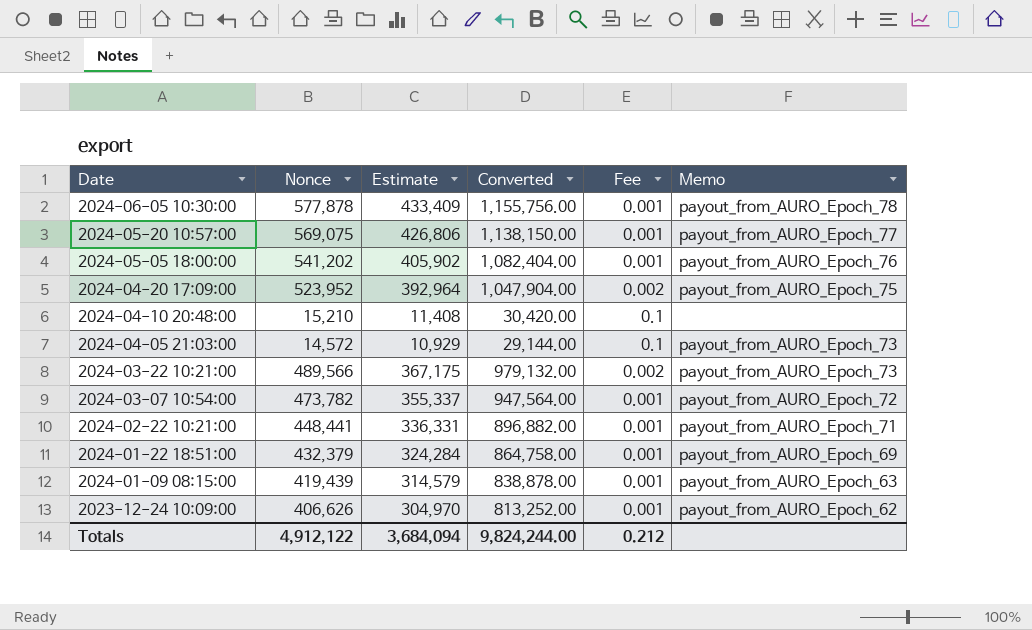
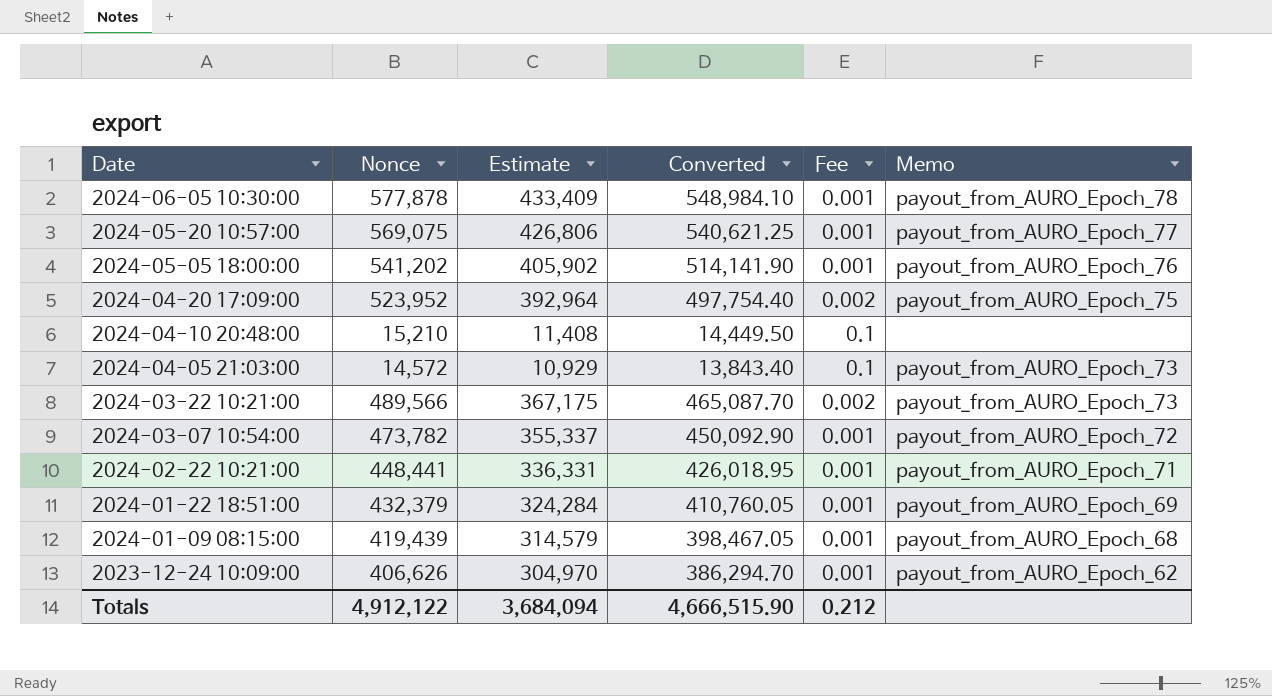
column Converted | formula: [Nonce] * 2 -> [Nonce] * 0.95
2024-01-09 08:15:00 | Memo: payout_from_AURO_Epoch_63 -> payout_from_AURO_Epoch_68
Totals | Converted: 9,824,244.00 -> 4,666,515.90

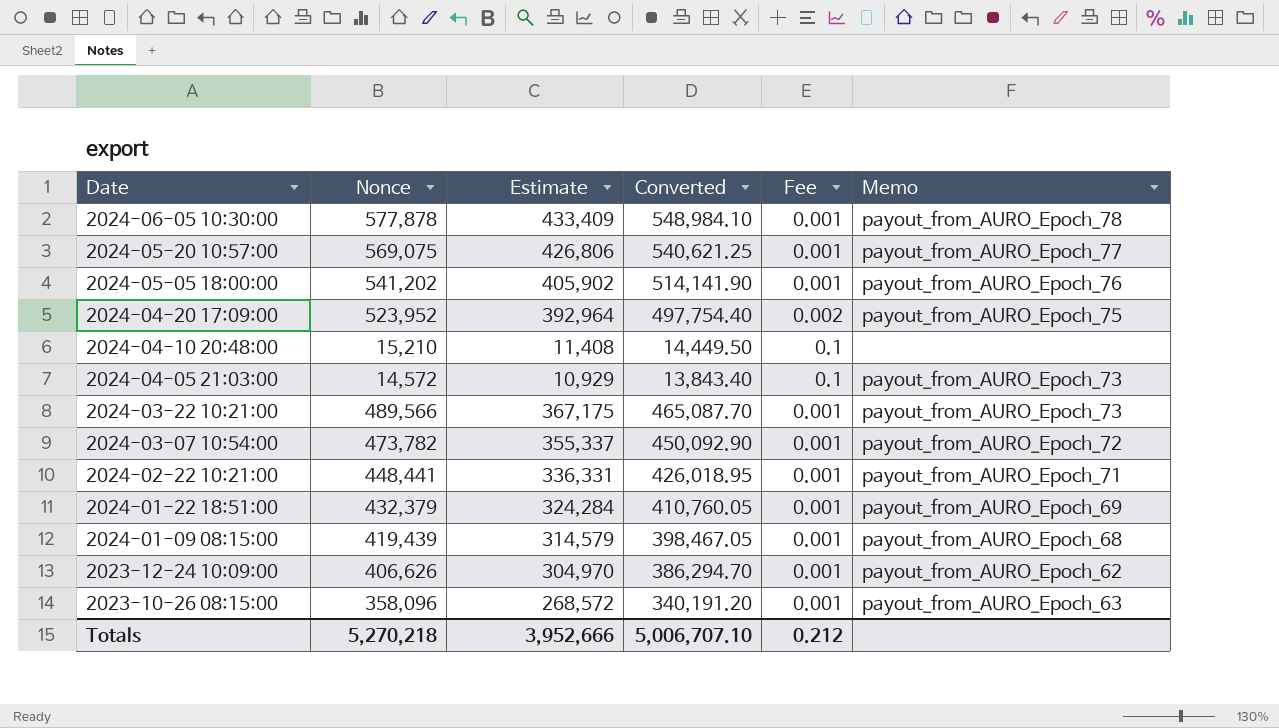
2024-03-22 10:21:00 | Fee: 0.002 -> 0.001
row 2023-10-26 08:15:00: none -> 358,096 | 268,572 | 340,191.20 | 0.001 | payout_from_AURO_Epoch_63
Totals | Nonce: 4,912,122 -> 5,270,218
Totals | Estimate: 3,684,094 -> 3,952,666
Totals | Converted: 4,666,515.90 -> 5,006,707.10

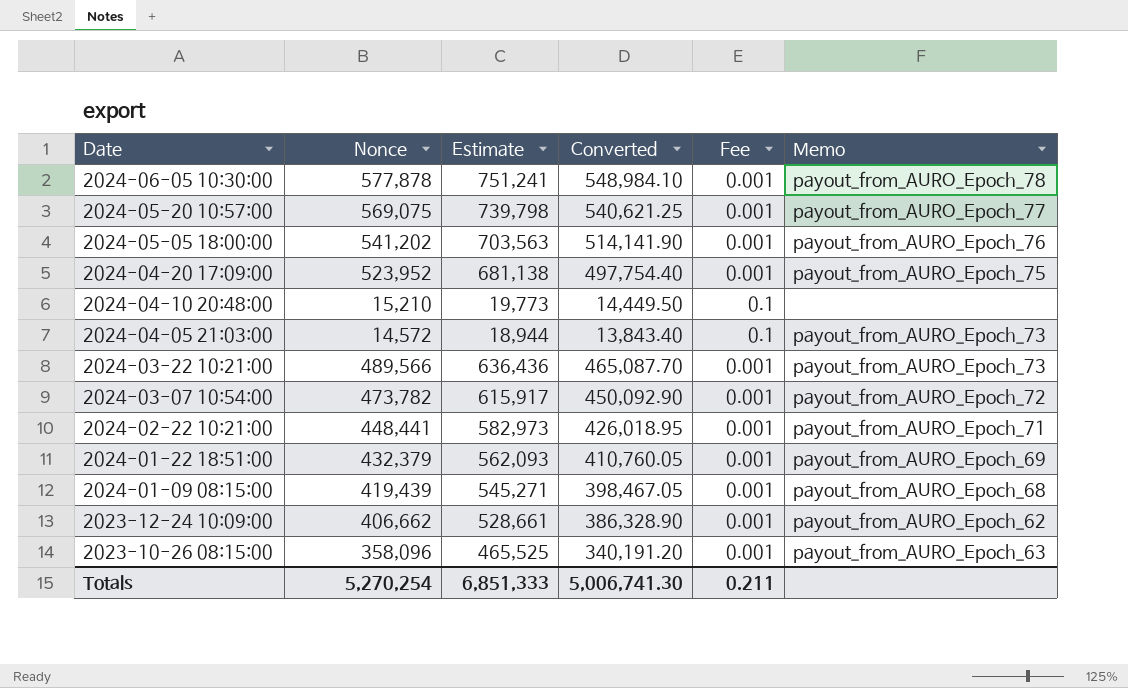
column Estimate | formula: [Nonce] * 0.75 -> [Nonce] * 1.3
2024-04-20 17:09:00 | Fee: 0.002 -> 0.001
2023-12-24 10:09:00 | Nonce: 406,626 -> 406,662
2023-12-24 10:09:00 | Converted: 386,294.70 -> 386,328.90
Totals | Nonce: 5,270,218 -> 5,270,254
Totals | Estimate: 3,952,666 -> 6,851,333
Totals | Converted: 5,006,707.10 -> 5,006,741.30
Totals | Fee: 0.212 -> 0.211

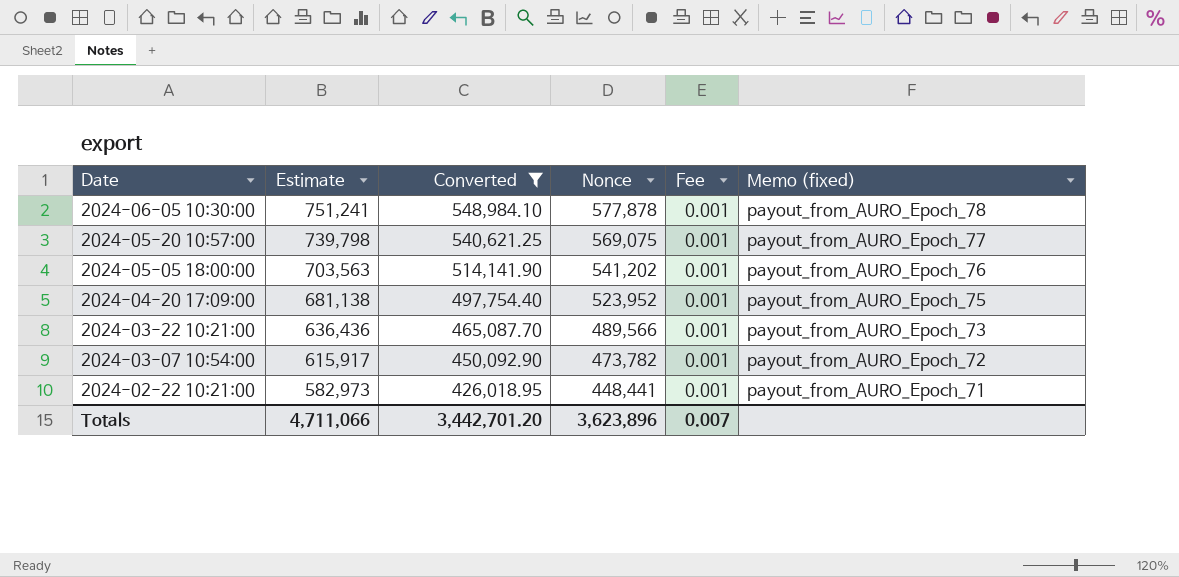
filter: none -> Converted >= 426,018.95
column Nonce | position: 2 -> 4
column name: Memo -> Memo (fixed)
Totals | Estimate: 6,851,333 -> 4,711,066
Totals | Converted: 5,006,741.30 -> 3,442,701.20
Totals | Nonce: 5,270,254 -> 3,623,896
Totals | Fee: 0.211 -> 0.007

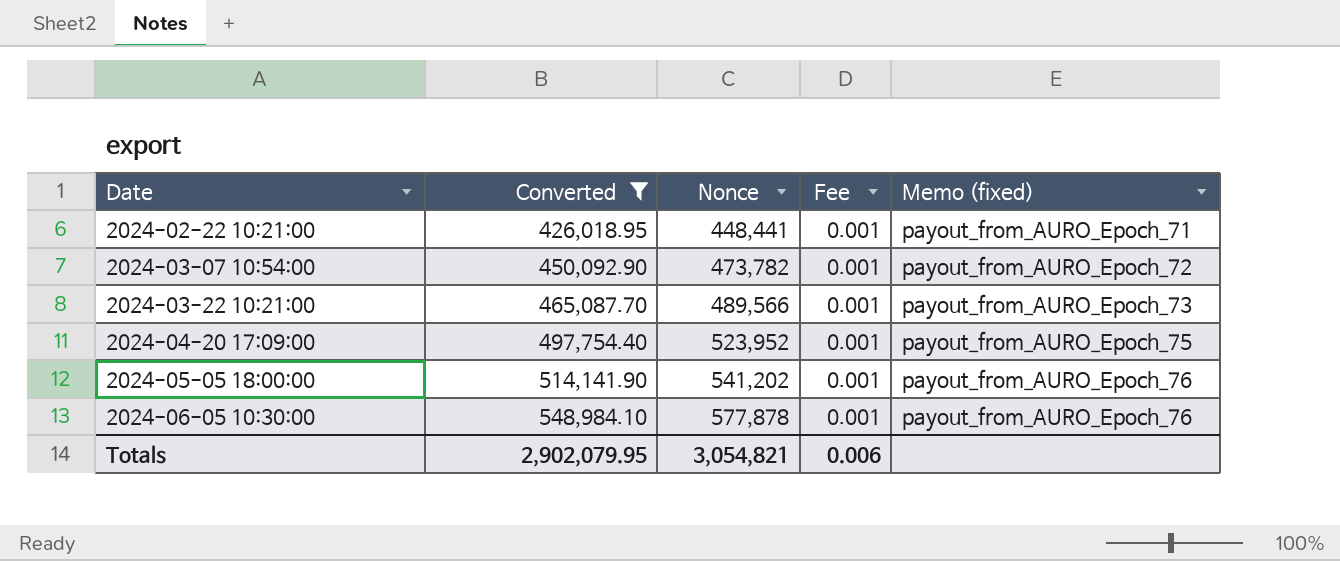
row order: Date descending -> Date ascending
column Estimate | formula: [Nonce] * 1.3 -> none
row 2024-05-20 10:57:00: 739,798 | 540,621.25 | 569,075 | 0.001 | payout_from_AURO_Epoch_77 -> none
2024-06-05 10:30:00 | Memo (fixed): payout_from_AURO_Epoch_78 -> payout_from_AURO_Epoch_76
Totals | Converted: 3,442,701.20 -> 2,902,079.95
Totals | Nonce: 3,623,896 -> 3,054,821
Totals | Fee: 0.007 -> 0.006

